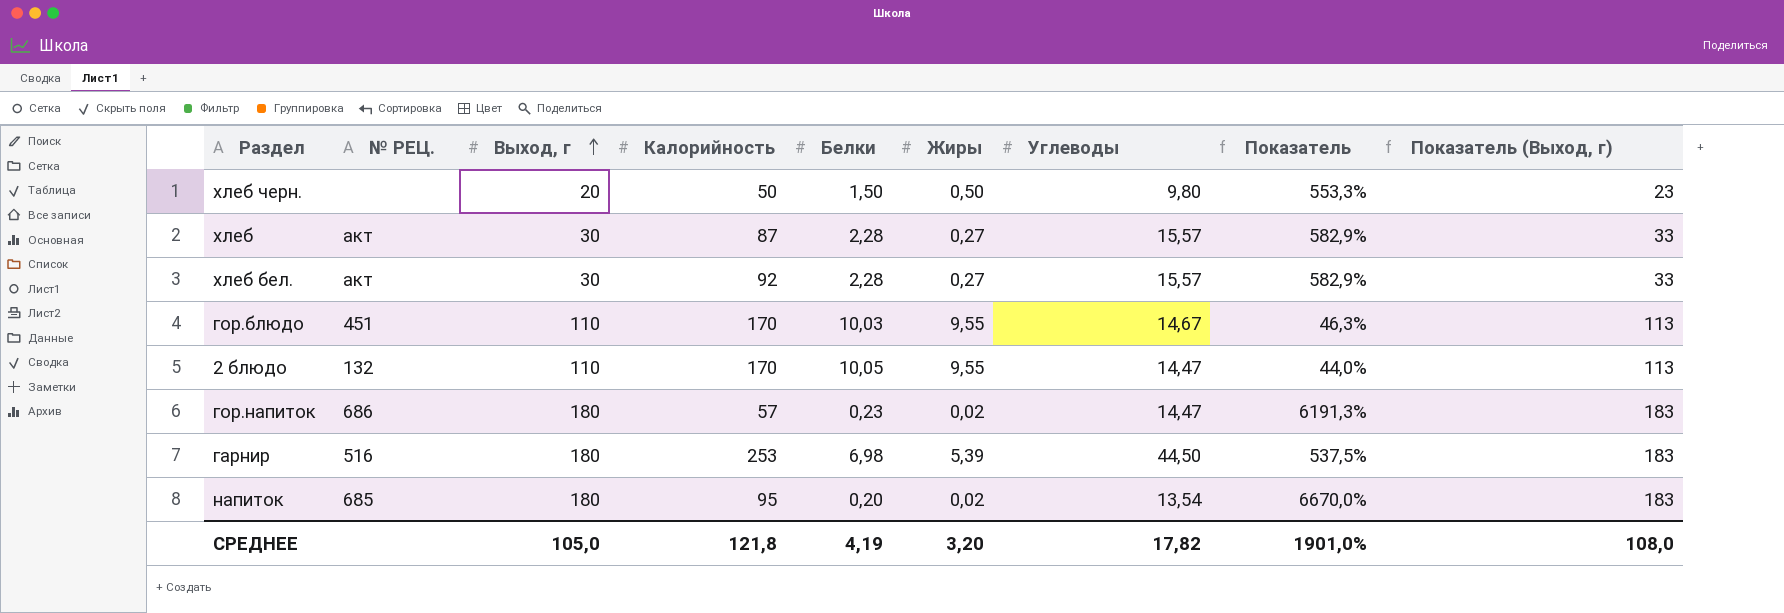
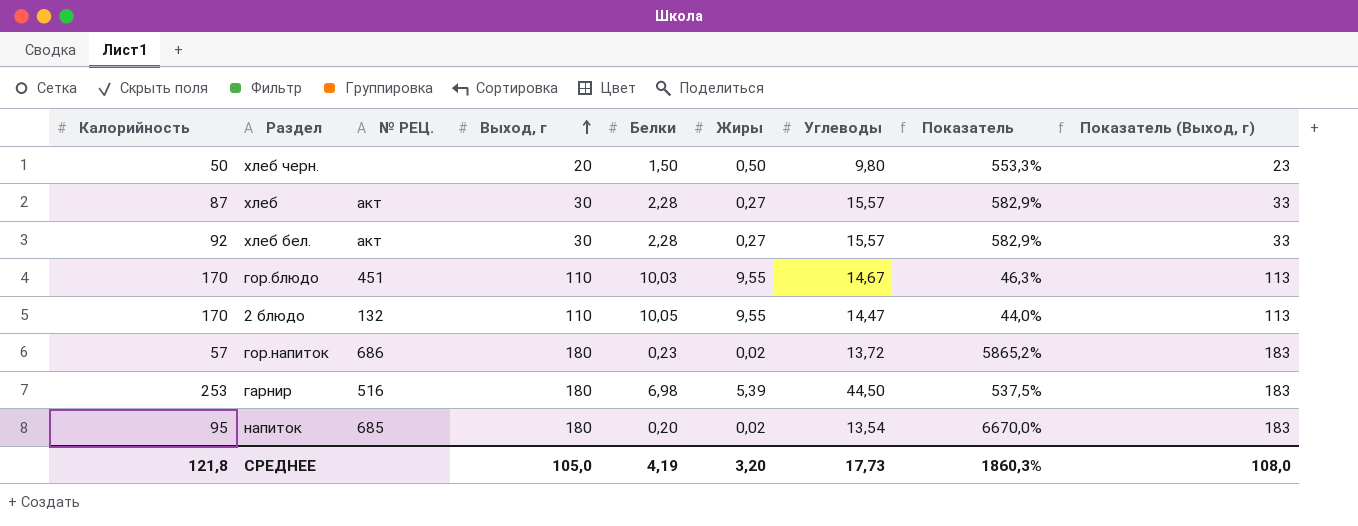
column Калорийность | position: 4 -> 1
гор.напиток | Углеводы: 14,47 -> 13,72
гор.напиток | Показатель: 6191,3% -> 5865,2%
СРЕДНЕЕ | Углеводы: 17,82 -> 17,73
СРЕДНЕЕ | Показатель: 1901,0% -> 1860,3%

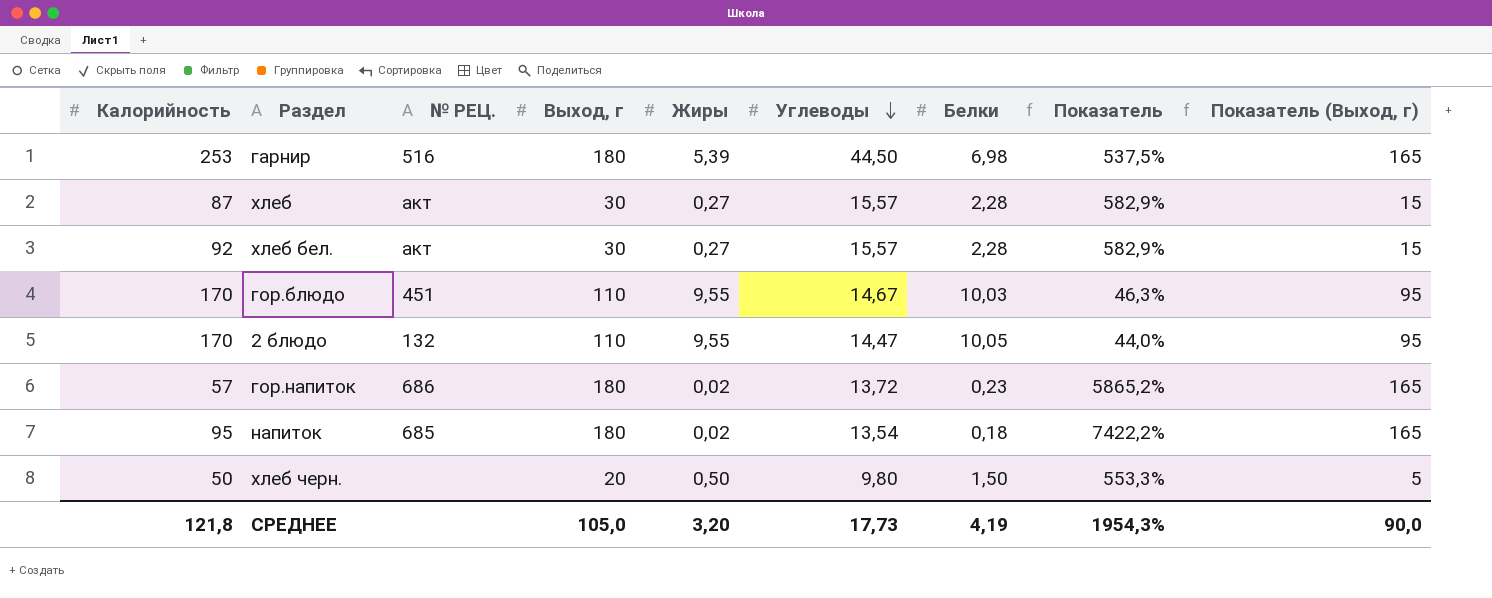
row order: Выход, г ascending -> Углеводы descending
column Белки | position: 5 -> 7
column Показатель (Выход, г) | formula: [Выход, г] + 3 -> [Выход, г] - 15
напиток | Белки: 0,20 -> 0,18
напиток | Показатель: 6670,0% -> 7422,2%
СРЕДНЕЕ | Показатель: 1860,3% -> 1954,3%
СРЕДНЕЕ | Показатель (Выход, г): 108,0 -> 90,0

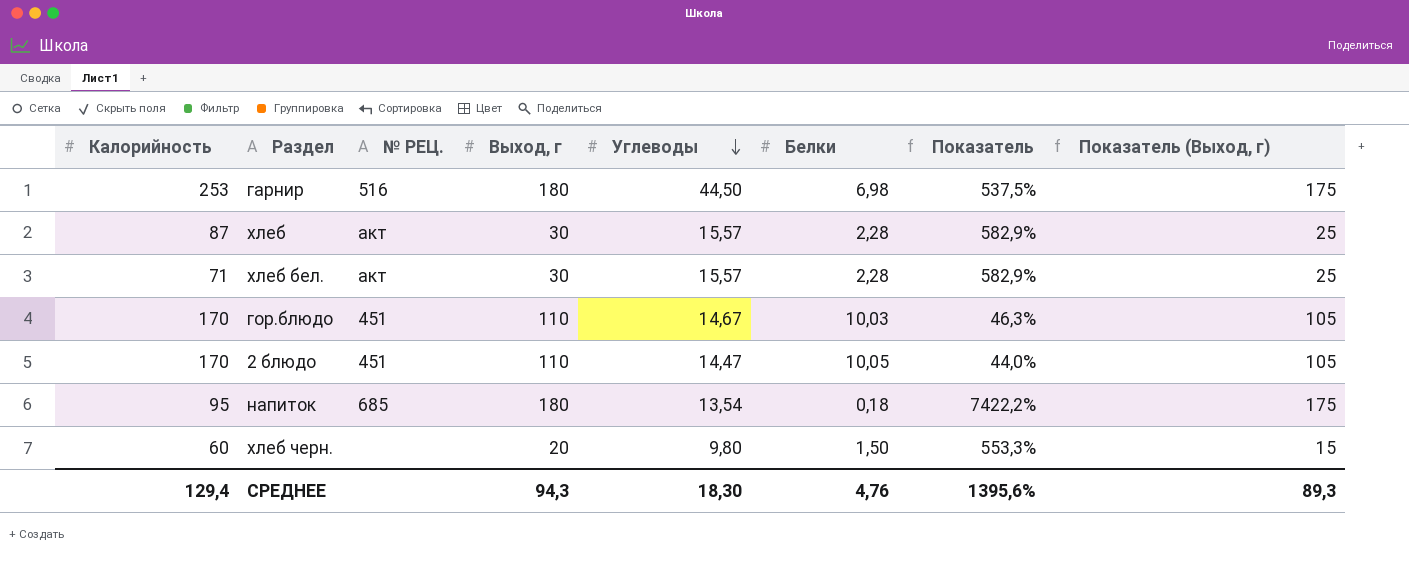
column Жиры | position: 5 -> none
column Показатель (Выход, г) | formula: [Выход, г] - 15 -> [Выход, г] - 5
row гор.напиток: 57 | 686 | 180 | 0,02 | 13,72 | 0,23 | 5865,2% | 165 -> none
хлеб бел. | Калорийность: 92 -> 71
2 блюдо | № РЕЦ.: 132 -> 451
хлеб черн. | Калорийность: 50 -> 60
СРЕДНЕЕ | Калорийность: 121,8 -> 129,4
СРЕДНЕЕ | Выход, г: 105,0 -> 94,3
СРЕДНЕЕ | Углеводы: 17,73 -> 18,30
СРЕДНЕЕ | Белки: 4,19 -> 4,76
СРЕДНЕЕ | Показатель: 1954,3% -> 1395,6%
СРЕДНЕЕ | Показатель (Выход, г): 90,0 -> 89,3

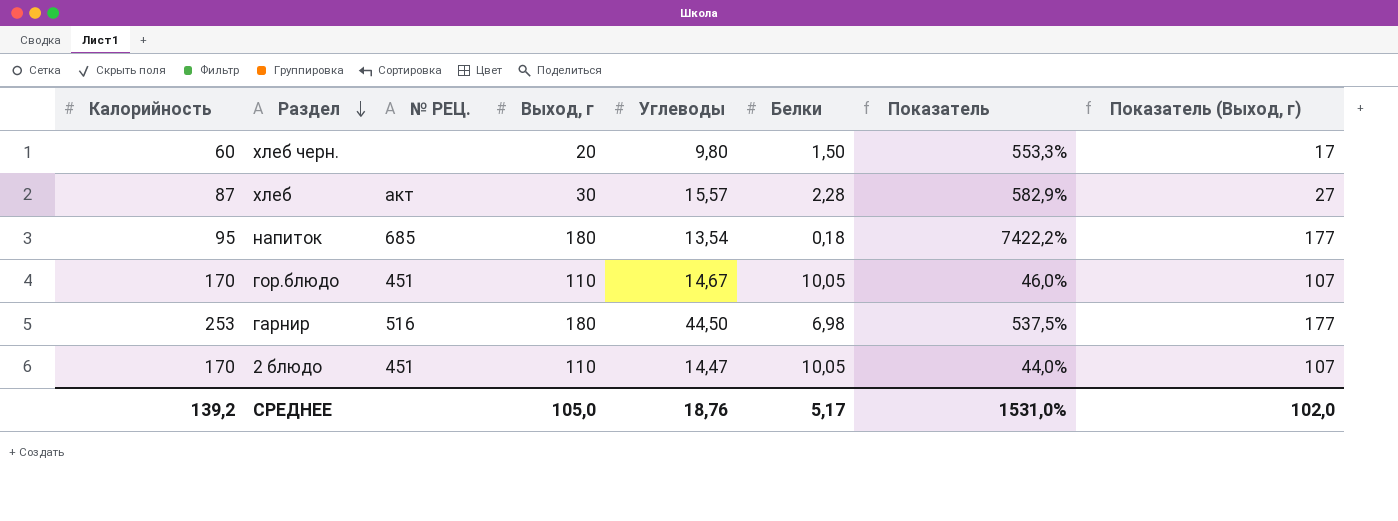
row order: Углеводы descending -> Раздел descending
column Показатель (Выход, г) | formula: [Выход, г] - 5 -> [Выход, г] - 3
row хлеб бел.: 71 | акт | 30 | 15,57 | 2,28 | 582,9% | 25 -> none
гор.блюдо | Белки: 10,03 -> 10,05
гор.блюдо | Показатель: 46,3% -> 46,0%
СРЕДНЕЕ | Калорийность: 129,4 -> 139,2
СРЕДНЕЕ | Выход, г: 94,3 -> 105,0
СРЕДНЕЕ | Углеводы: 18,30 -> 18,76
СРЕДНЕЕ | Белки: 4,76 -> 5,17
СРЕДНЕЕ | Показатель: 1395,6% -> 1531,0%
СРЕДНЕЕ | Показатель (Выход, г): 89,3 -> 102,0

